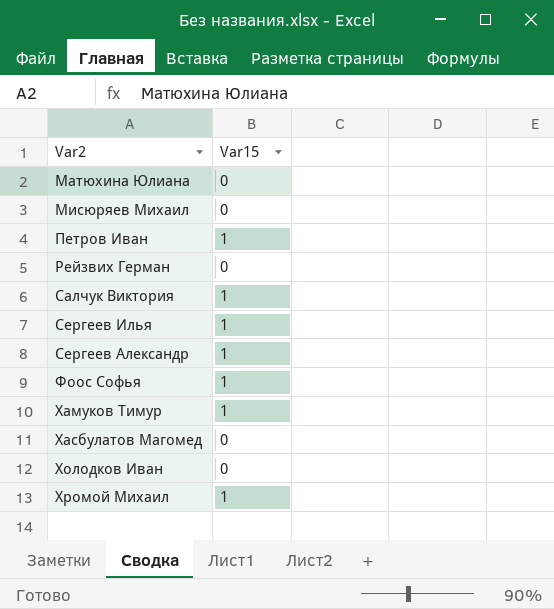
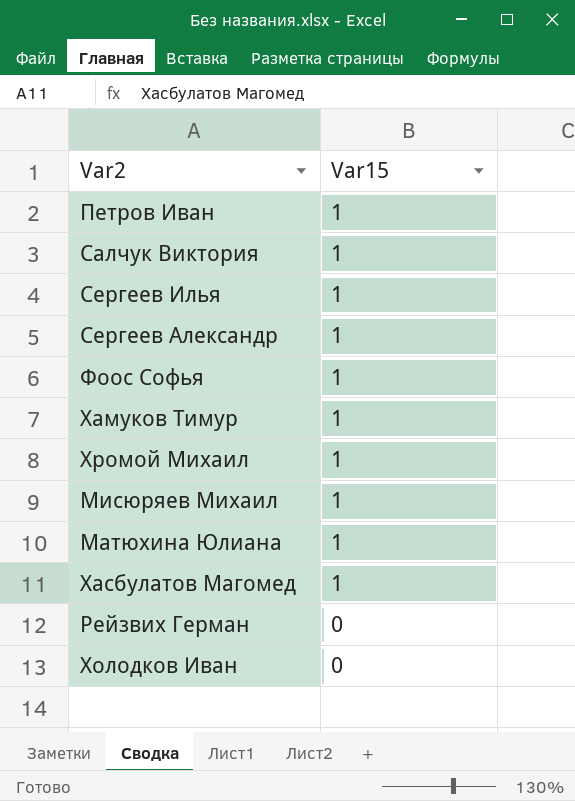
row order: none -> Var15 descending
Мисюряев Михаил | Var15: 0 -> 1
Матюхина Юлиана | Var15: 0 -> 1
Хасбулатов Магомед | Var15: 0 -> 1

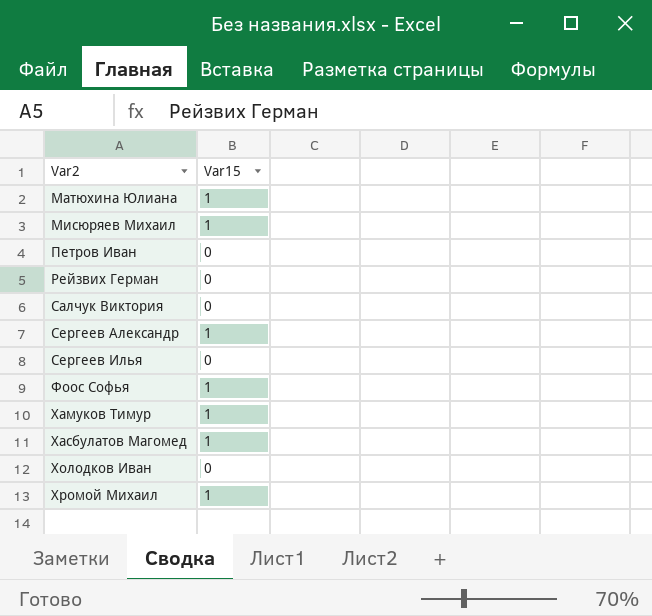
row order: Var15 descending -> Var2 ascending
Петров Иван | Var15: 1 -> 0
Салчук Виктория | Var15: 1 -> 0
Сергеев Илья | Var15: 1 -> 0

